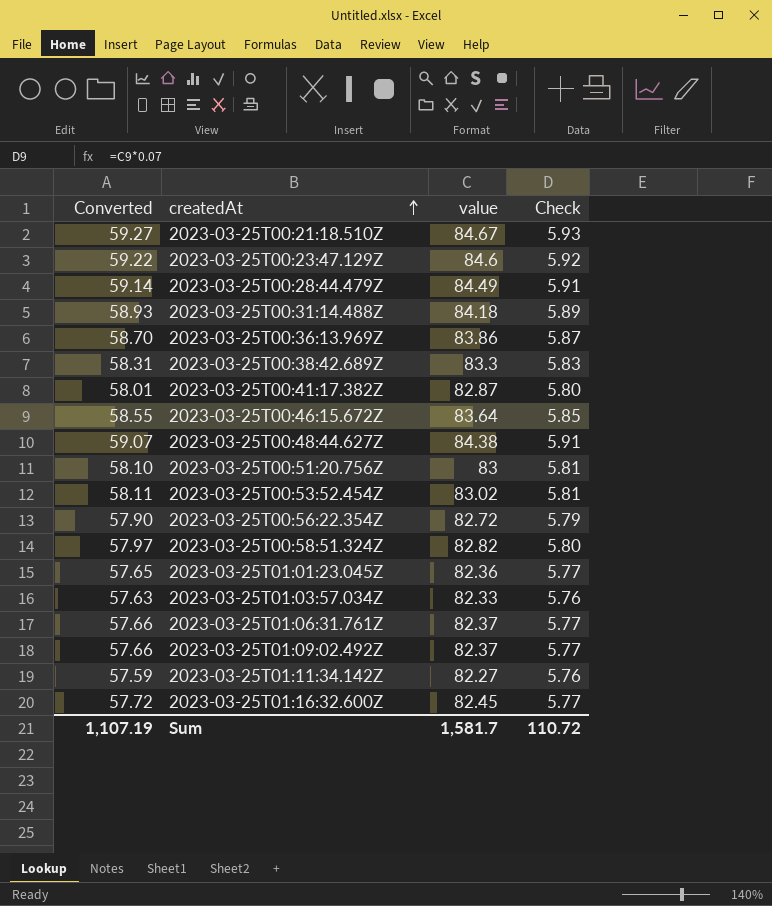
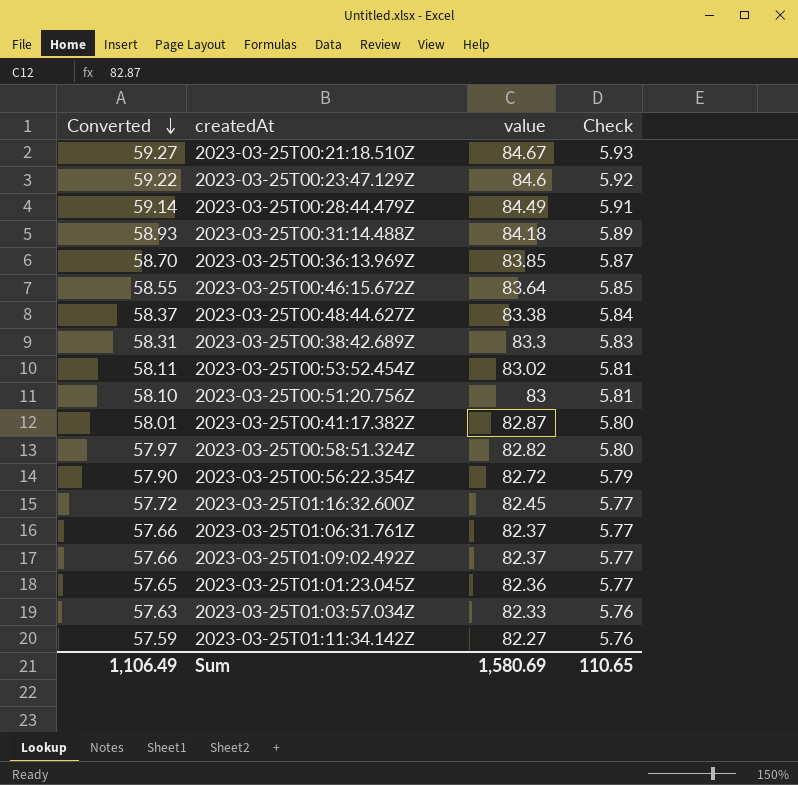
row order: createdAt ascending -> Converted descending
2023-03-25T00:36:13.969Z | value: 83.86 -> 83.85
2023-03-25T00:48:44.627Z | Converted: 59.07 -> 58.37
2023-03-25T00:48:44.627Z | value: 84.38 -> 83.38
2023-03-25T00:48:44.627Z | Check: 5.91 -> 5.84
Sum | Converted: 1,107.19 -> 1,106.49
Sum | value: 1,581.7 -> 1,580.69
Sum | Check: 110.72 -> 110.65

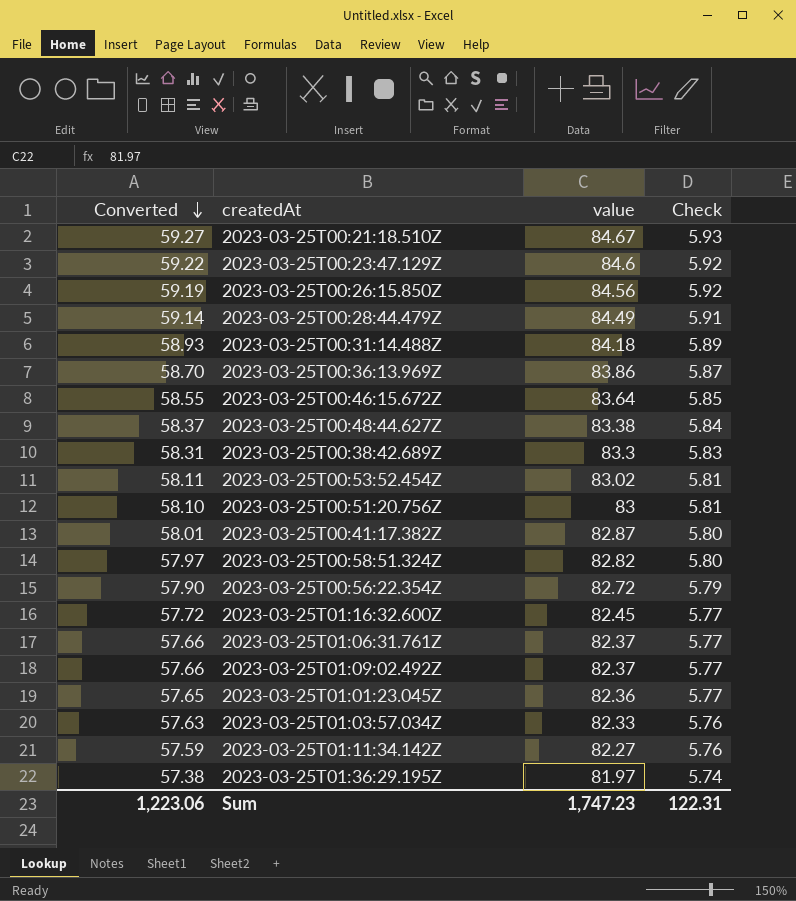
row 2023-03-25T00:26:15.850Z: none -> 59.19 | 84.56 | 5.92
2023-03-25T00:36:13.969Z | value: 83.85 -> 83.86
row 2023-03-25T01:36:29.195Z: none -> 57.38 | 81.97 | 5.74
Sum | Converted: 1,106.49 -> 1,223.06
Sum | value: 1,580.69 -> 1,747.23
Sum | Check: 110.65 -> 122.31

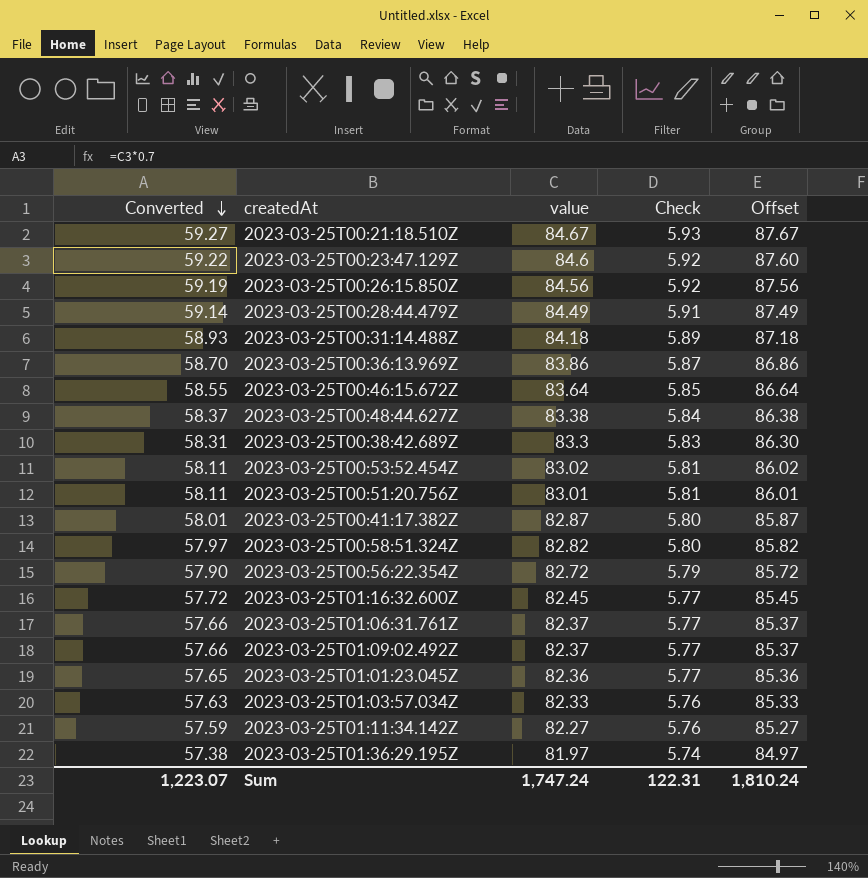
column Offset | formula: none -> [value] + 3
2023-03-25T00:51:20.756Z | Converted: 58.10 -> 58.11
2023-03-25T00:51:20.756Z | value: 83 -> 83.01
Sum | Converted: 1,223.06 -> 1,223.07
Sum | value: 1,747.23 -> 1,747.24

